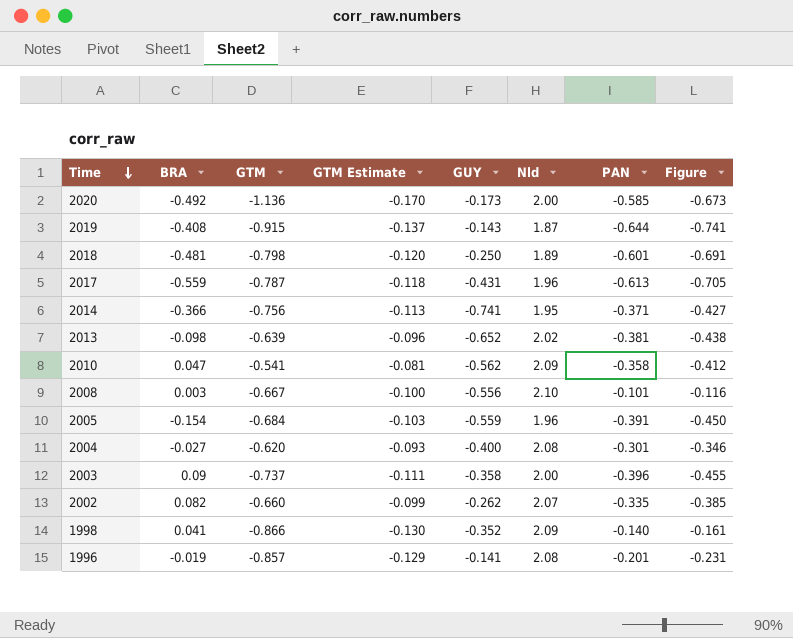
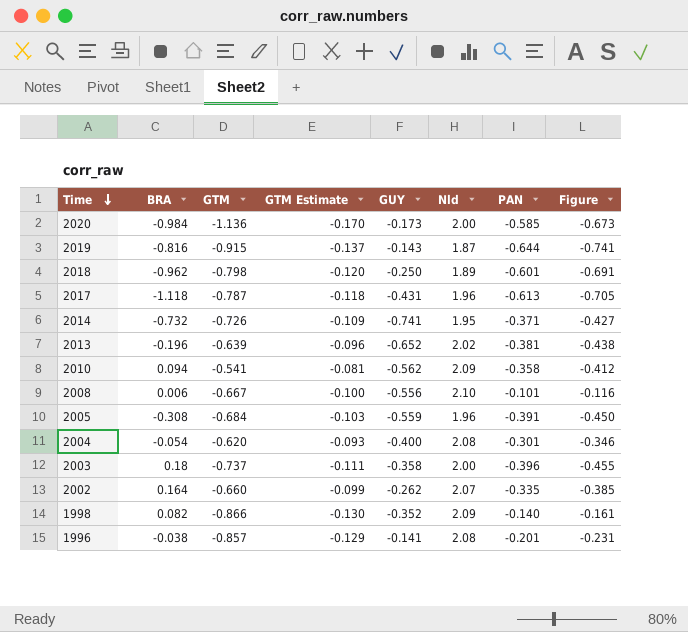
2020 | BRA: -0.492 -> -0.984
2019 | BRA: -0.408 -> -0.816
2018 | BRA: -0.481 -> -0.962
2017 | BRA: -0.559 -> -1.118
2014 | BRA: -0.366 -> -0.732
2014 | GTM: -0.756 -> -0.726
2014 | GTM Estimate: -0.113 -> -0.109
2013 | BRA: -0.098 -> -0.196
2010 | BRA: 0.047 -> 0.094
2008 | BRA: 0.003 -> 0.006
2005 | BRA: -0.154 -> -0.308
2004 | BRA: -0.027 -> -0.054
2003 | BRA: 0.09 -> 0.18
2002 | BRA: 0.082 -> 0.164
1998 | BRA: 0.041 -> 0.082
1996 | BRA: -0.019 -> -0.038

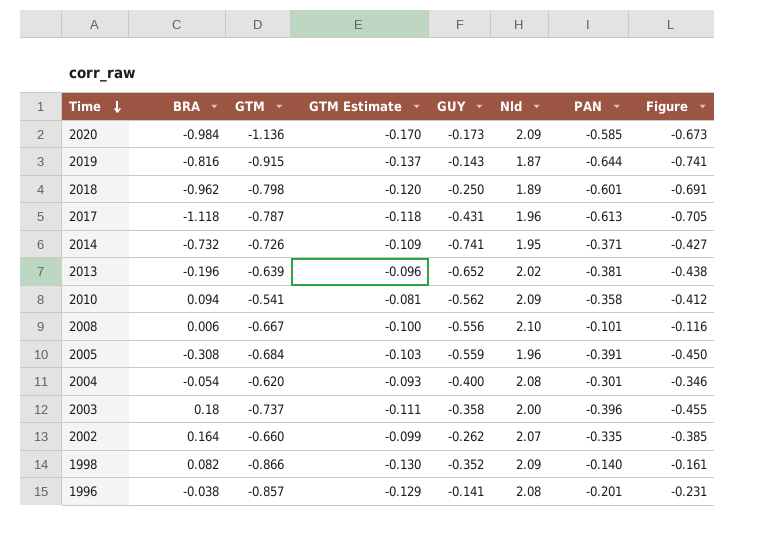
2020 | Nld: 2.00 -> 2.09

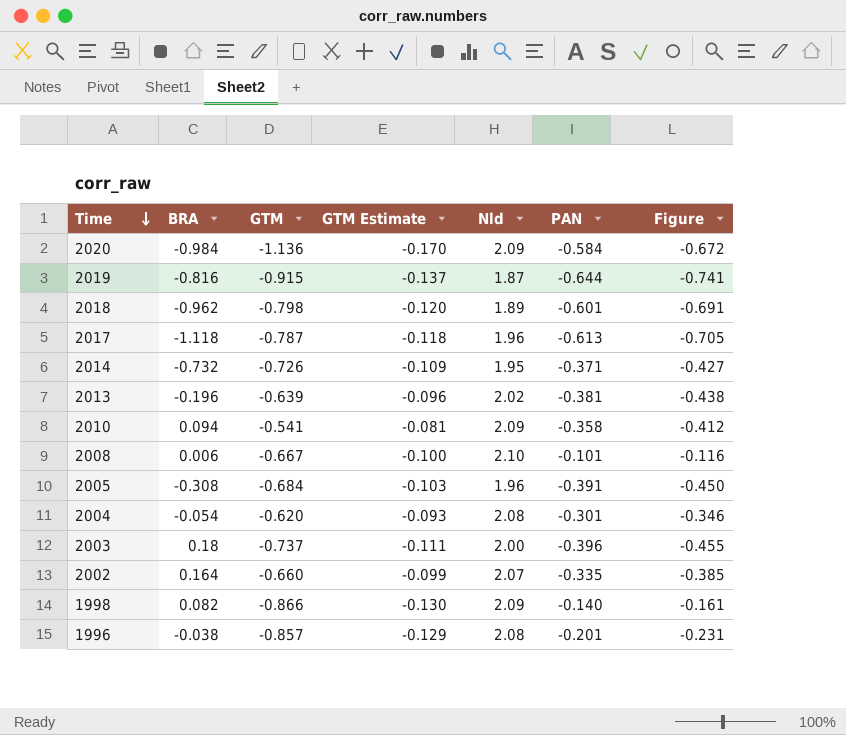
column GUY | position: 5 -> none
2020 | PAN: -0.585 -> -0.584
2020 | Figure: -0.673 -> -0.672

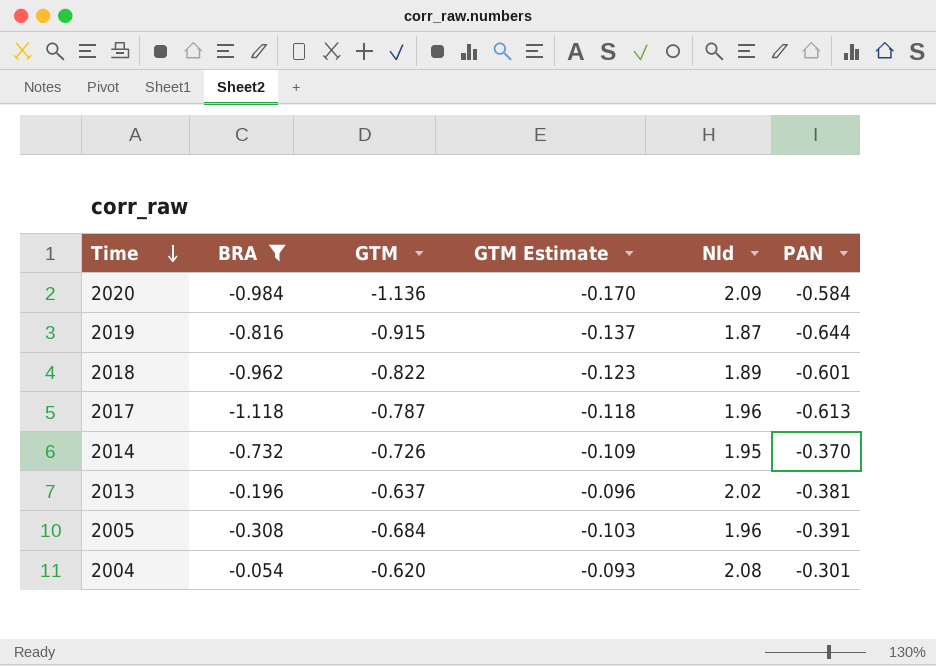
filter: none -> BRA <= -0.054
column Figure | formula: [PAN] * 1.15 -> none
2018 | GTM: -0.798 -> -0.822
2018 | GTM Estimate: -0.120 -> -0.123
2014 | PAN: -0.371 -> -0.370
2013 | GTM: -0.639 -> -0.637

